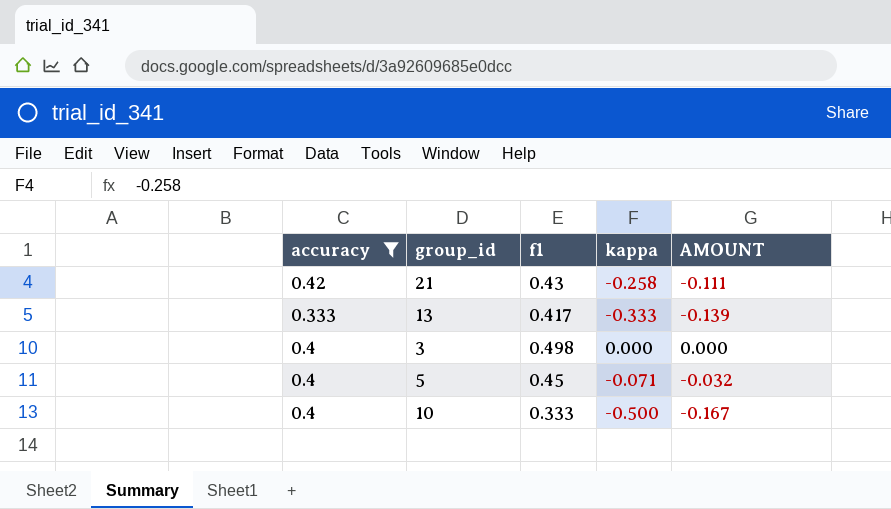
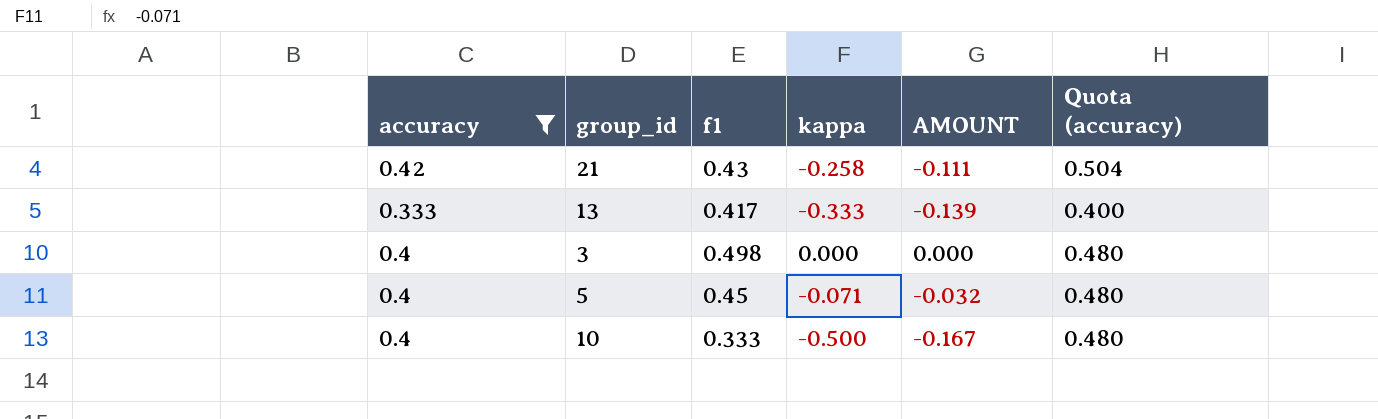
column Quota (accuracy) | formula: none -> [accuracy] * 1.2

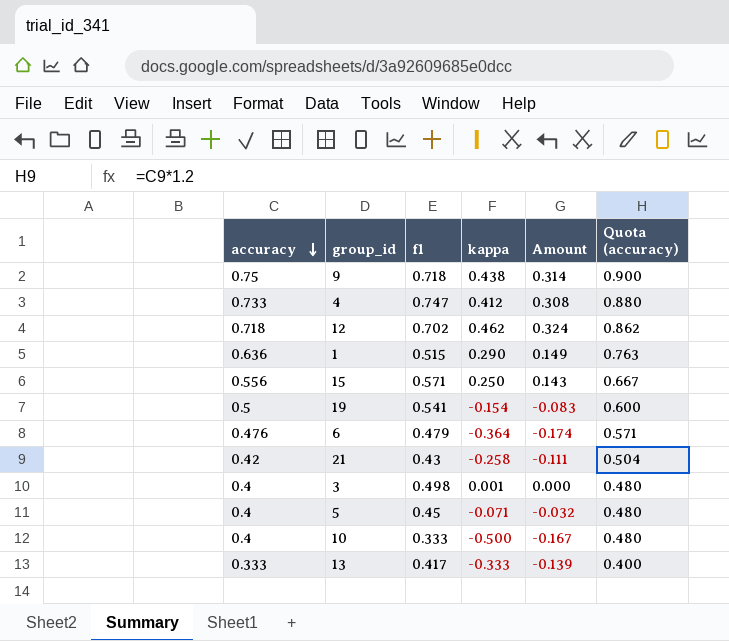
filter: accuracy <= 0.42 -> none
row order: none -> accuracy descending
column name: AMOUNT -> Amount
3 | kappa: 0.000 -> 0.001

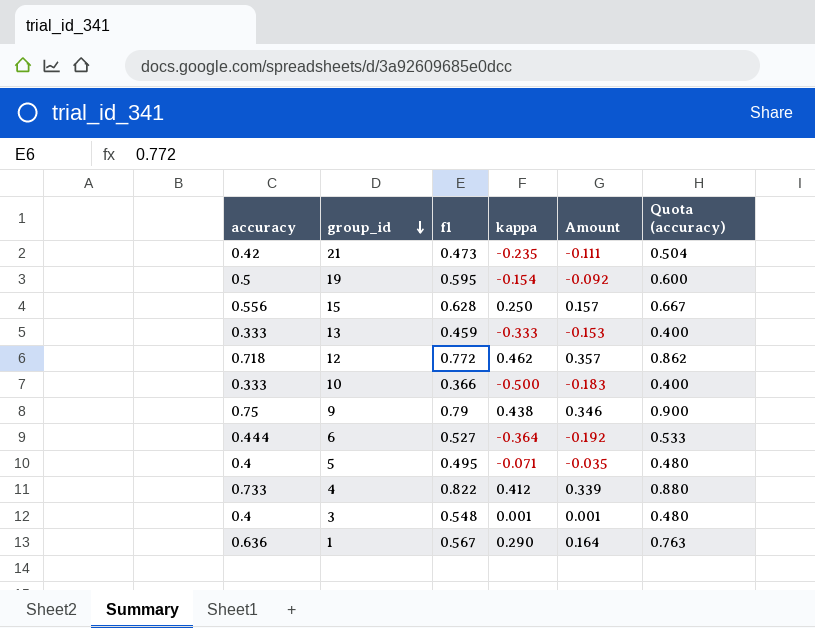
row order: accuracy descending -> group_id descending
21 | f1: 0.43 -> 0.473
21 | kappa: -0.258 -> -0.235
19 | f1: 0.541 -> 0.595
19 | Amount: -0.083 -> -0.092
15 | f1: 0.571 -> 0.628
15 | Amount: 0.143 -> 0.157
13 | f1: 0.417 -> 0.459
13 | Amount: -0.139 -> -0.153
12 | f1: 0.702 -> 0.772
12 | Amount: 0.324 -> 0.357
10 | accuracy: 0.4 -> 0.333
10 | f1: 0.333 -> 0.366
10 | Amount: -0.167 -> -0.183
10 | Quota (accuracy): 0.480 -> 0.400
9 | f1: 0.718 -> 0.79
9 | Amount: 0.314 -> 0.346
6 | accuracy: 0.476 -> 0.444
6 | f1: 0.479 -> 0.527
6 | Amount: -0.174 -> -0.192
6 | Quota (accuracy): 0.571 -> 0.533
5 | f1: 0.45 -> 0.495
5 | Amount: -0.032 -> -0.035
4 | f1: 0.747 -> 0.822
4 | Amount: 0.308 -> 0.339
3 | f1: 0.498 -> 0.548
3 | Amount: 0.000 -> 0.001
1 | f1: 0.515 -> 0.567
1 | Amount: 0.149 -> 0.164

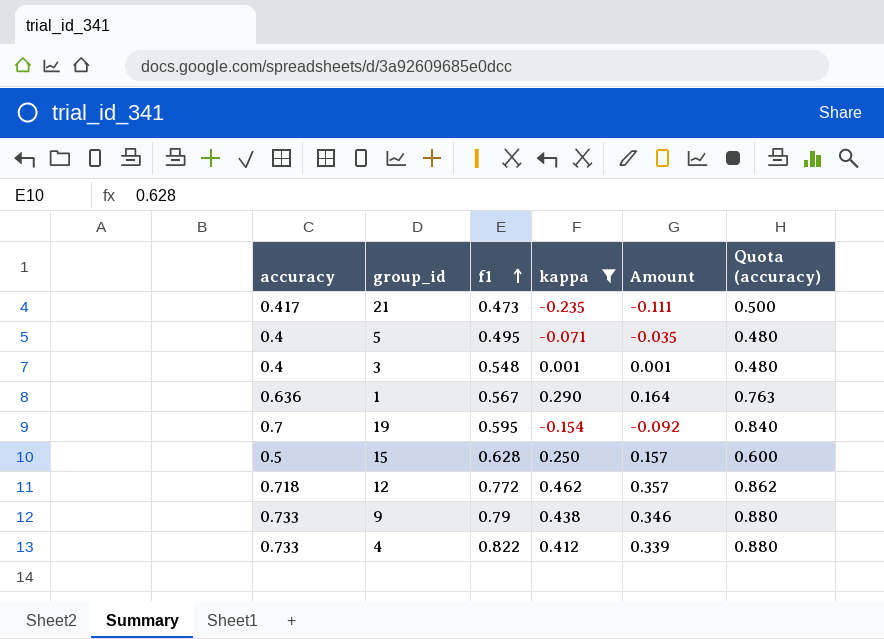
filter: none -> kappa >= -0.235
row order: group_id descending -> f1 ascending
21 | accuracy: 0.42 -> 0.417
21 | Quota (accuracy): 0.504 -> 0.500
19 | accuracy: 0.5 -> 0.7
19 | Quota (accuracy): 0.600 -> 0.840
15 | accuracy: 0.556 -> 0.5
15 | Quota (accuracy): 0.667 -> 0.600
9 | accuracy: 0.75 -> 0.733
9 | Quota (accuracy): 0.900 -> 0.880

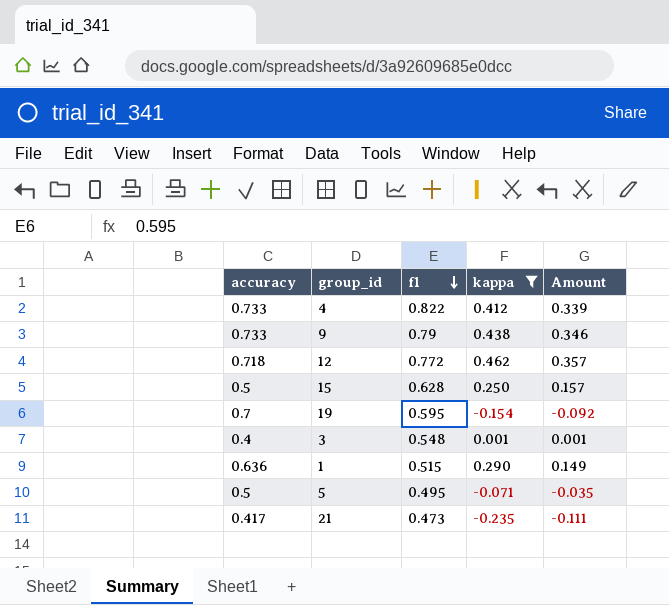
row order: f1 ascending -> f1 descending
column Quota (accuracy) | formula: [accuracy] * 1.2 -> none
1 | f1: 0.567 -> 0.515
1 | Amount: 0.164 -> 0.149
5 | accuracy: 0.4 -> 0.5

